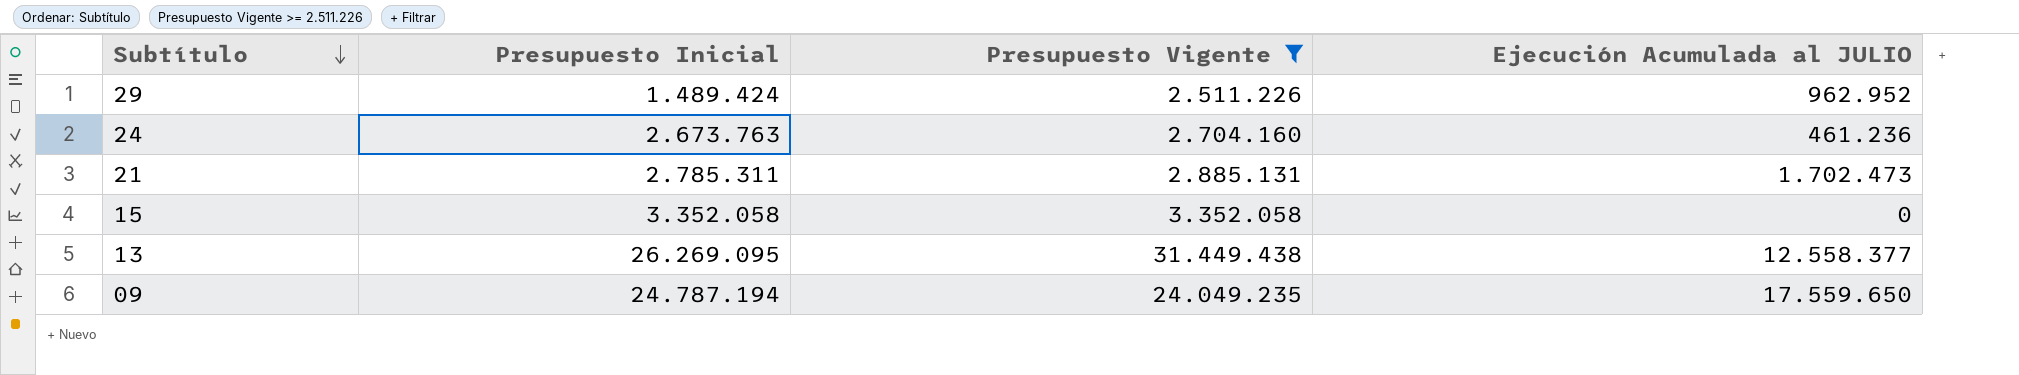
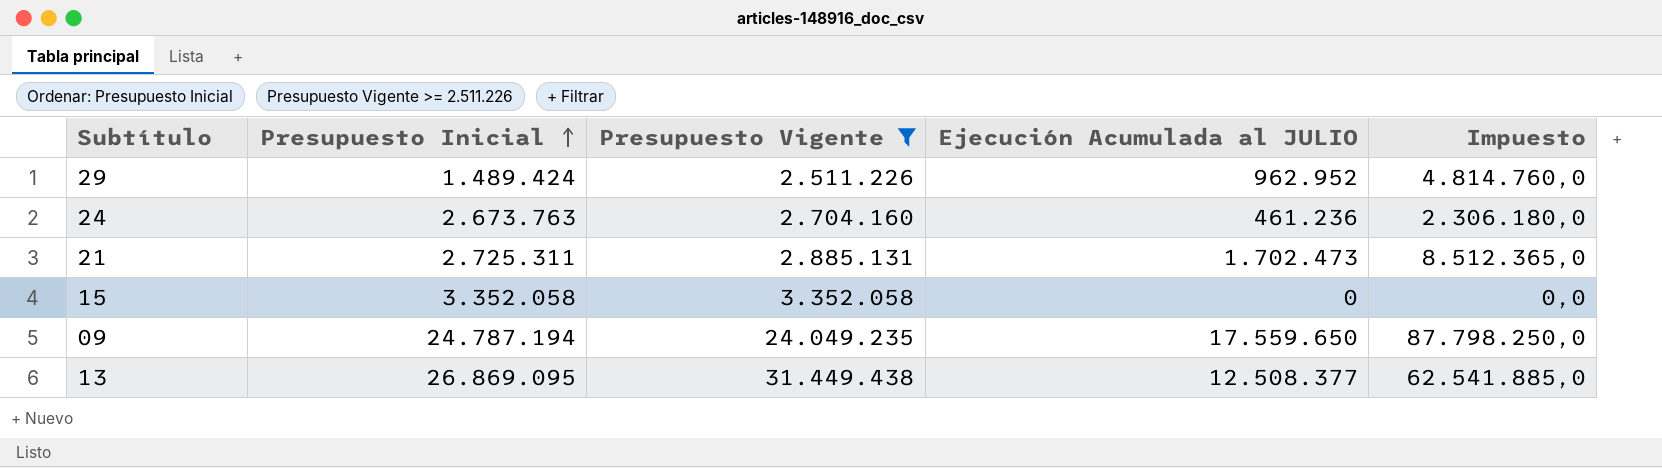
row order: Subtítulo descending -> Presupuesto Inicial ascending
column Impuesto | formula: none -> [Ejecución Acumulada al JULIO] * 5
21 | Presupuesto Inicial: 2.785.311 -> 2.725.311
13 | Presupuesto Inicial: 26.269.095 -> 26.869.095
13 | Ejecución Acumulada al JULIO: 12.558.377 -> 12.508.377

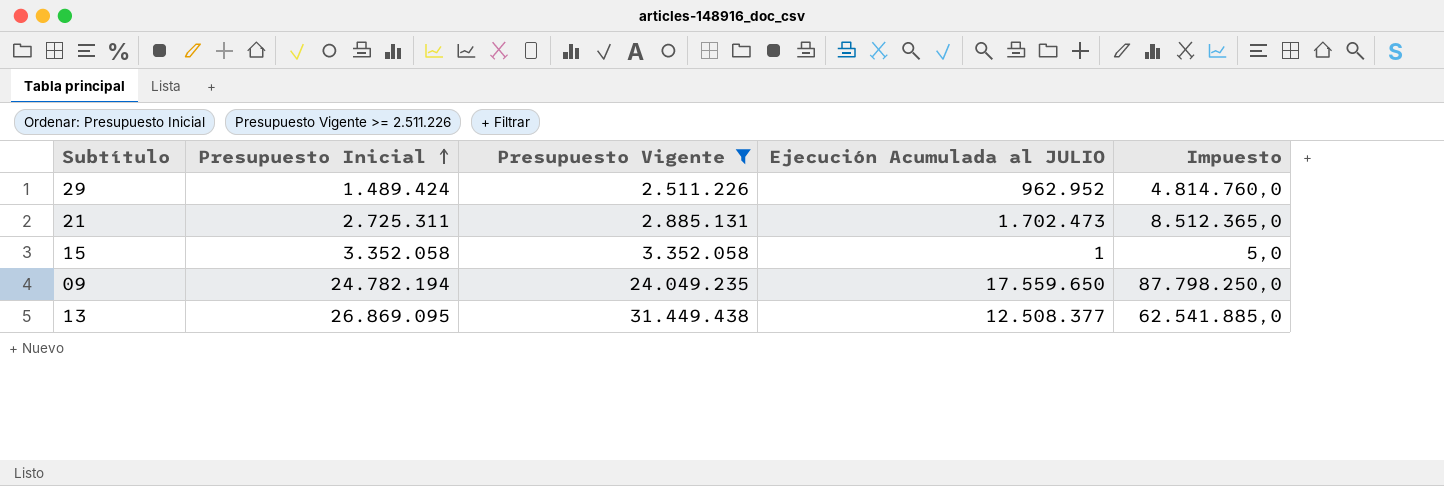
row 24: 2.673.763 | 2.704.160 | 461.236 | 2.306.180,0 -> none
15 | Ejecución Acumulada al JULIO: 0 -> 1
15 | Impuesto: 0,0 -> 5,0
09 | Presupuesto Inicial: 24.787.194 -> 24.782.194

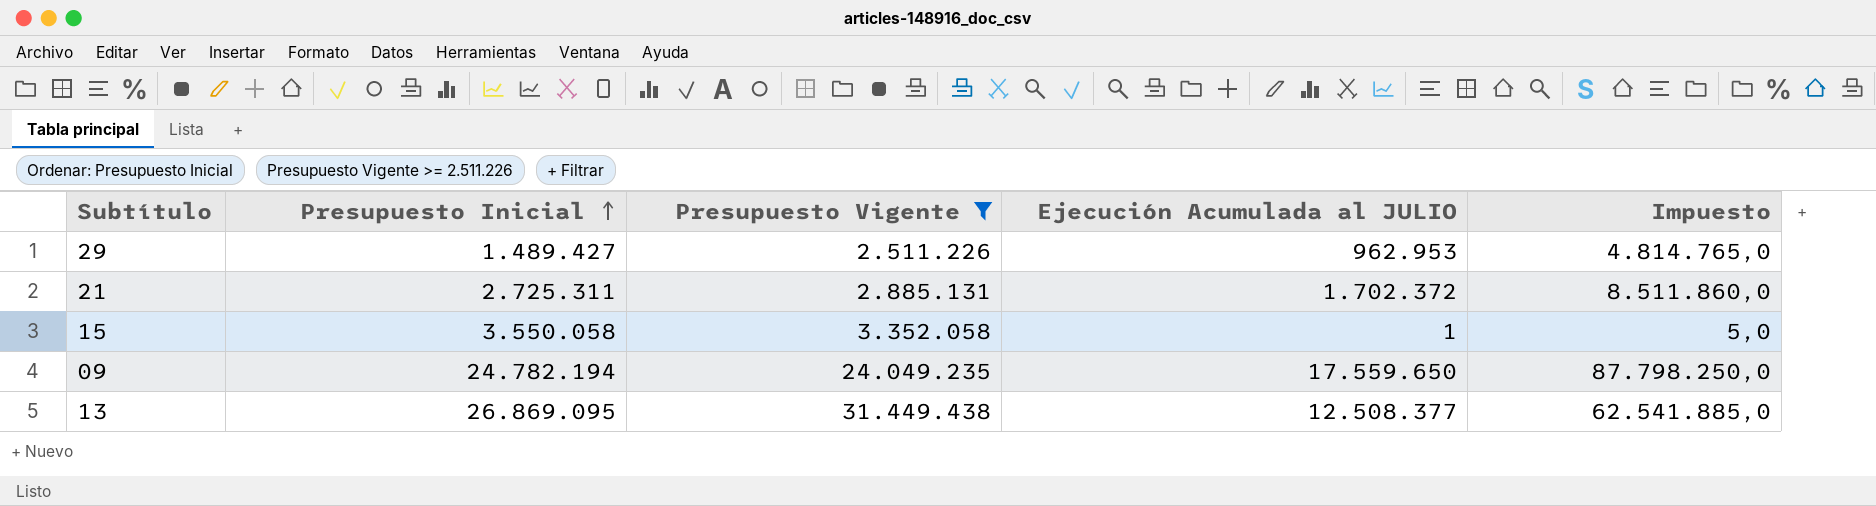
29 | Presupuesto Inicial: 1.489.424 -> 1.489.427
29 | Ejecución Acumulada al JULIO: 962.952 -> 962.953
29 | Impuesto: 4.814.760,0 -> 4.814.765,0
21 | Ejecución Acumulada al JULIO: 1.702.473 -> 1.702.372
21 | Impuesto: 8.512.365,0 -> 8.511.860,0
15 | Presupuesto Inicial: 3.352.058 -> 3.550.058

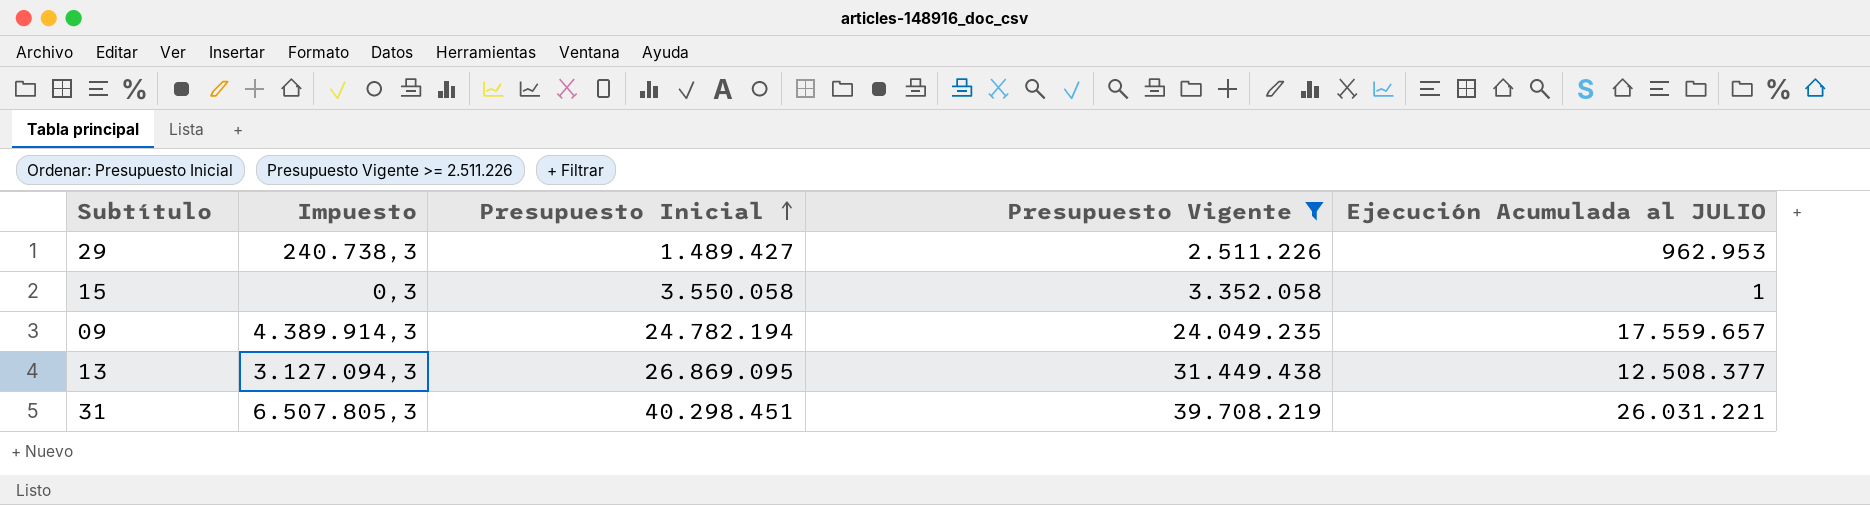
column Impuesto | formula: [Ejecución Acumulada al JULIO] * 5 -> [Ejecución Acumulada al JULIO] * 0,25
column Impuesto | position: 5 -> 2
row 21: 2.725.311 | 2.885.131 | 1.702.372 | 8.511.860,0 -> none
09 | Ejecución Acumulada al JULIO: 17.559.650 -> 17.559.657
row 31: none -> 6.507.805,3 | 40.298.451 | 39.708.219 | 26.031.221

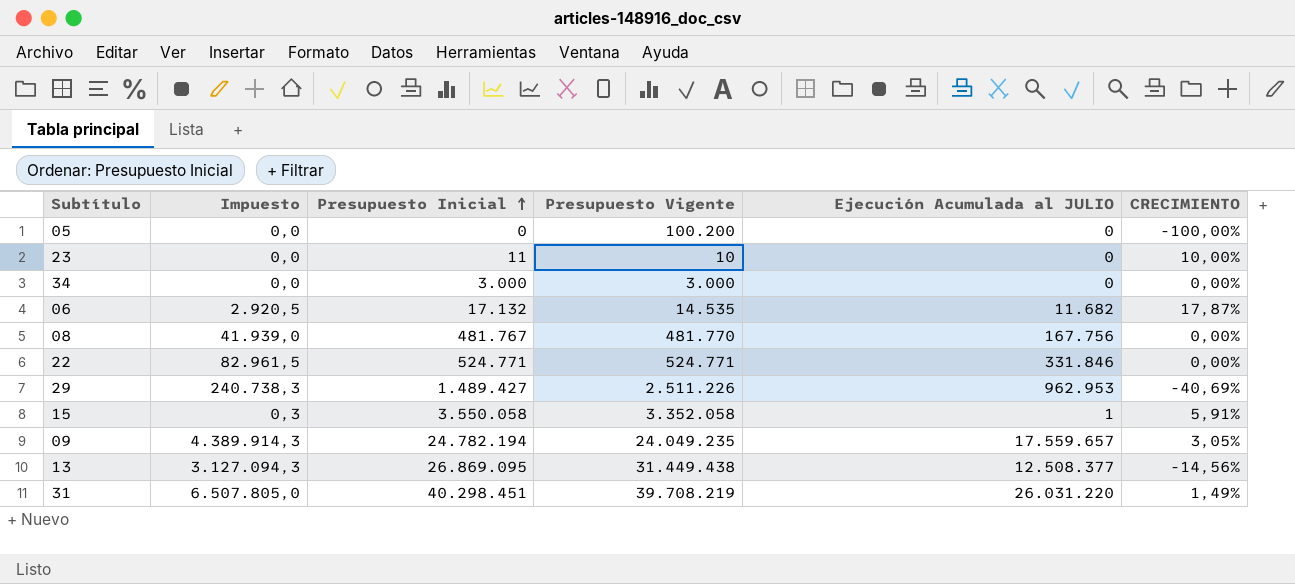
filter: Presupuesto Vigente >= 2.511.226 -> none
column CRECIMIENTO | formula: none -> ([Presupuesto Inicial] - [Presupuesto Vigente]) / [Presupuesto Vigente]
31 | Impuesto: 6.507.805,3 -> 6.507.805,0
31 | Ejecución Acumulada al JULIO: 26.031.221 -> 26.031.220

